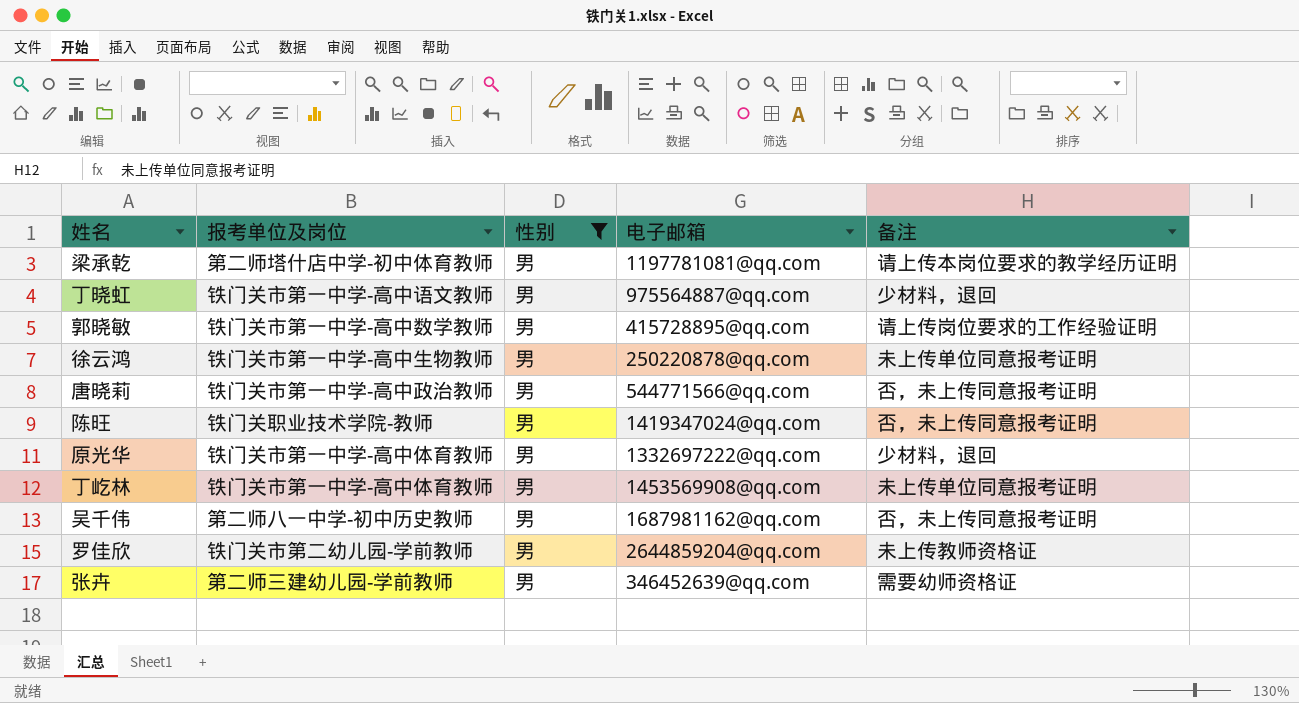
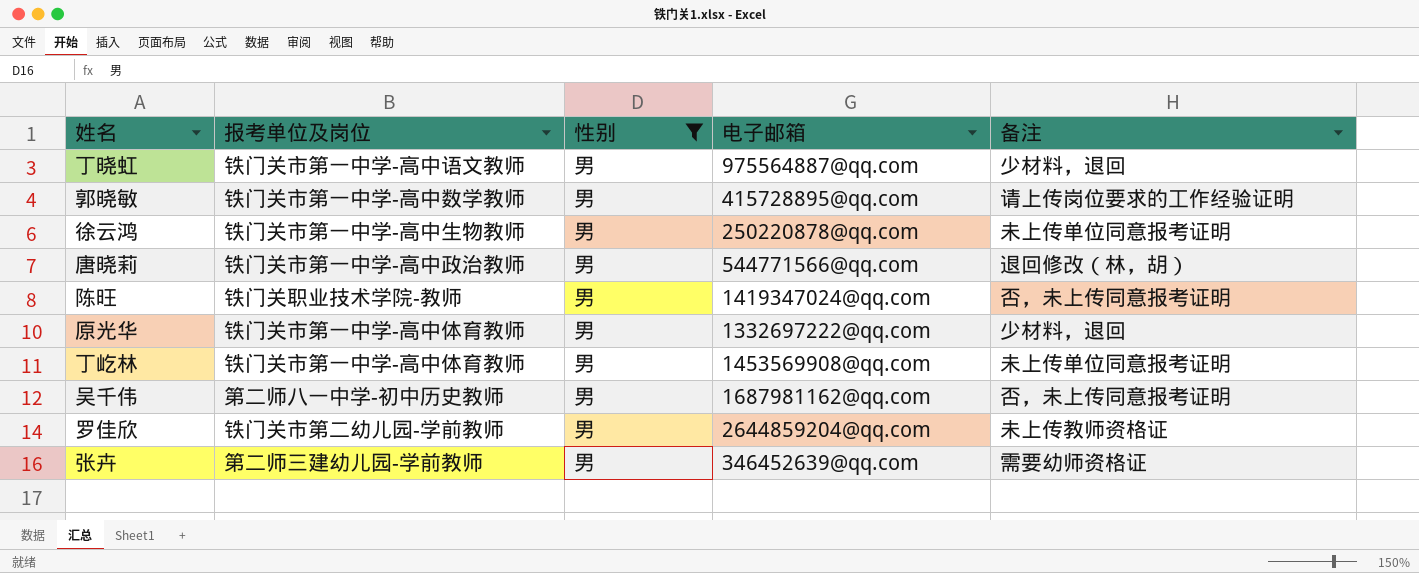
row 梁承乾: 第二师塔什店中学-初中体育教师 | 男 | 1197781081@qq.com | 请上传本岗位要求的教学经历证明 -> none
唐晓莉 | 备注: 否，未上传同意报考证明 -> 退回修改（林，胡）

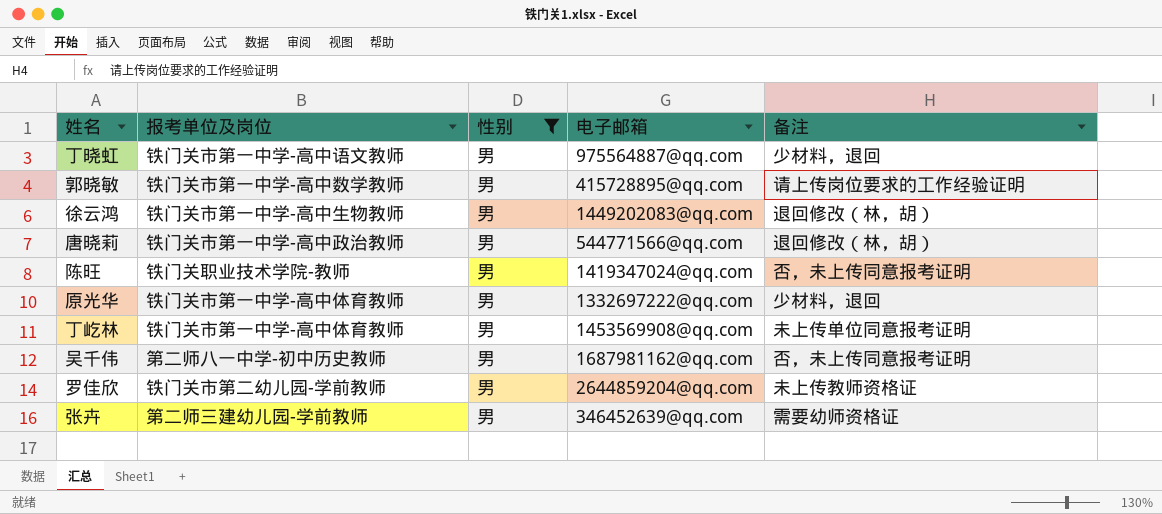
徐云鸿 | 电子邮箱: 250220878@qq.com -> 1449202083@qq.com
徐云鸿 | 备注: 未上传单位同意报考证明 -> 退回修改（林，胡）

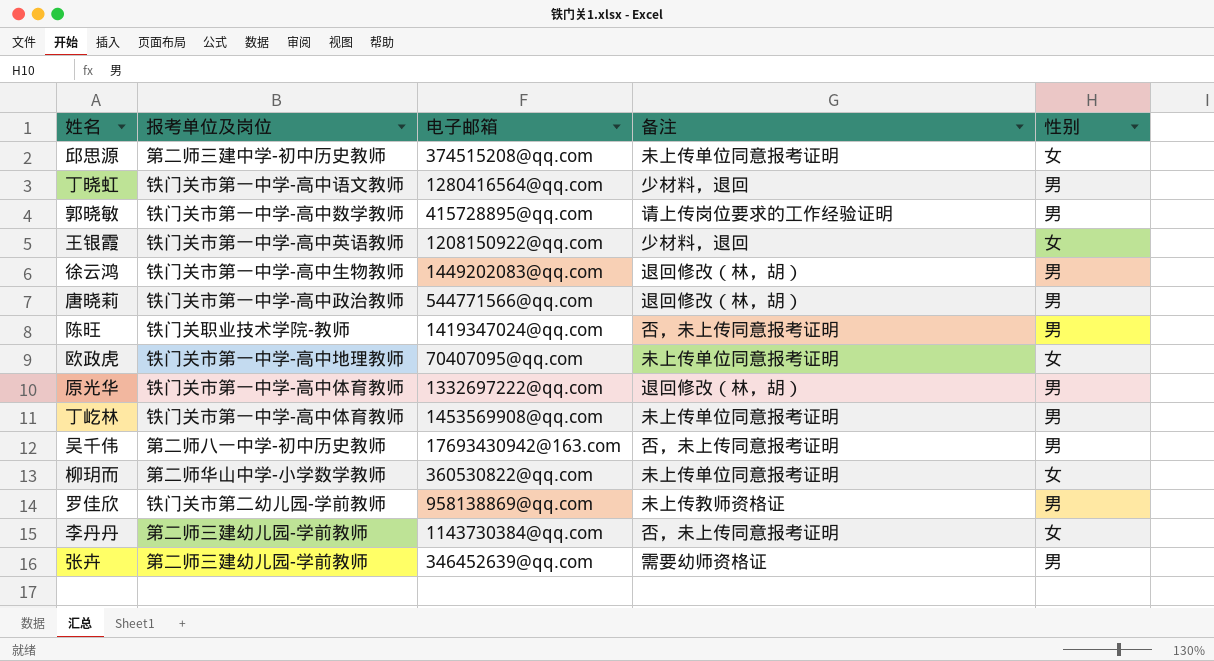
filter: 性别 = 男 -> none
column 性别 | position: 3 -> 5
丁晓虹 | 电子邮箱: 975564887@qq.com -> 1280416564@qq.com
原光华 | 备注: 少材料，退回 -> 退回修改（林，胡）
吴千伟 | 电子邮箱: 1687981162@qq.com -> 17693430942@163.com
罗佳欣 | 电子邮箱: 2644859204@qq.com -> 958138869@qq.com

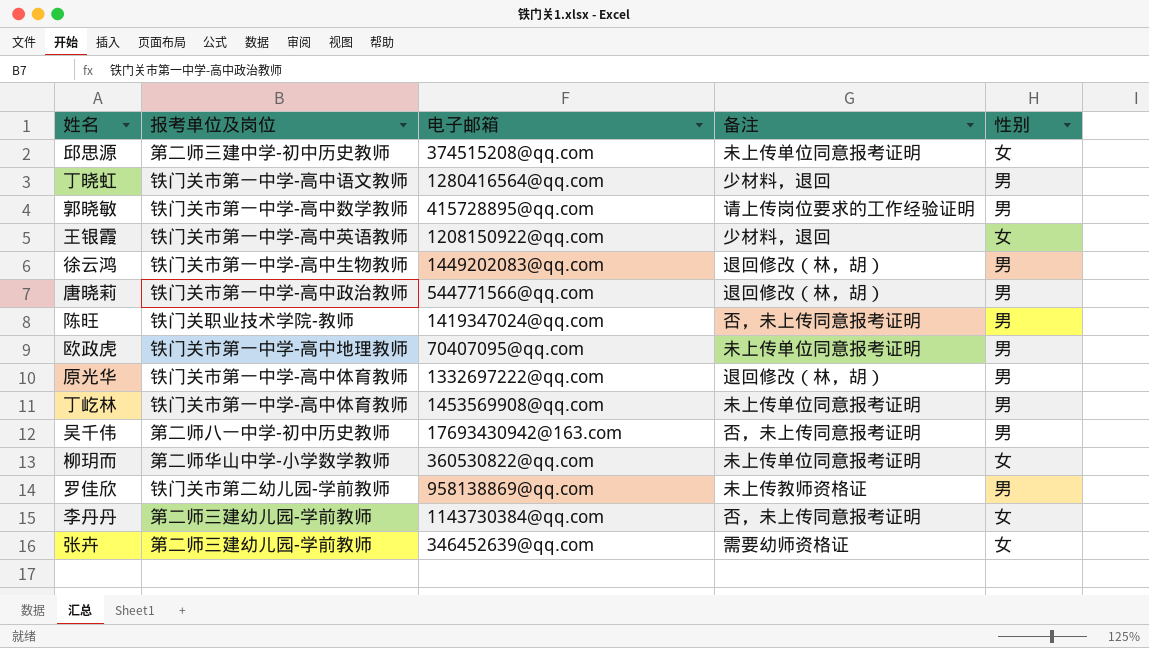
欧政虎 | 性别: 女 -> 男
张卉 | 性别: 男 -> 女

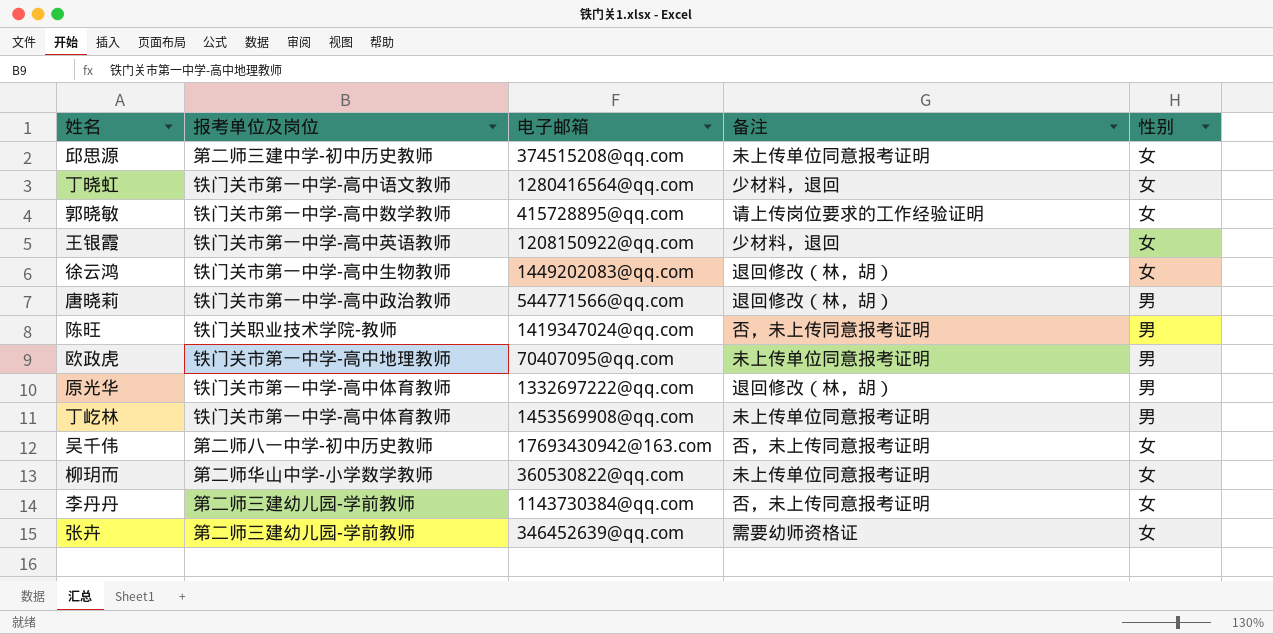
row 罗佳欣: 铁门关市第二幼儿园-学前教师 | 958138869@qq.com | 未上传教师资格证 | 男 -> none
丁晓虹 | 性别: 男 -> 女
郭晓敏 | 性别: 男 -> 女
徐云鸿 | 性别: 男 -> 女
吴千伟 | 性别: 男 -> 女

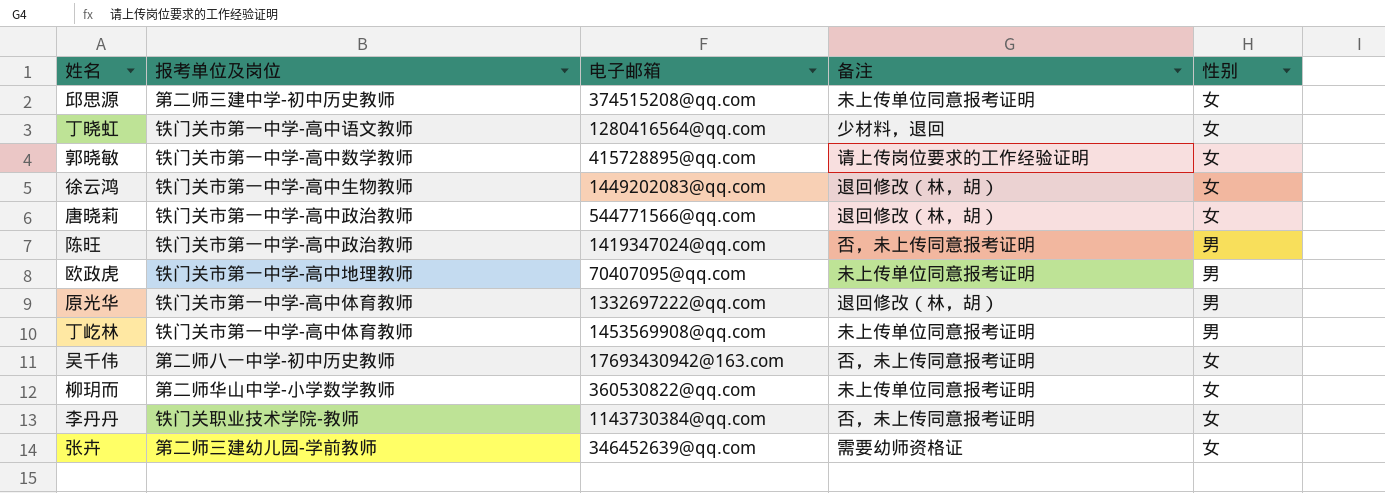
row 王银霞: 铁门关市第一中学-高中英语教师 | 1208150922@qq.com | 少材料，退回 | 女 -> none
唐晓莉 | 性别: 男 -> 女
陈旺 | 报考单位及岗位: 铁门关职业技术学院-教师 -> 铁门关市第一中学-高中政治教师
李丹丹 | 报考单位及岗位: 第二师三建幼儿园-学前教师 -> 铁门关职业技术学院-教师

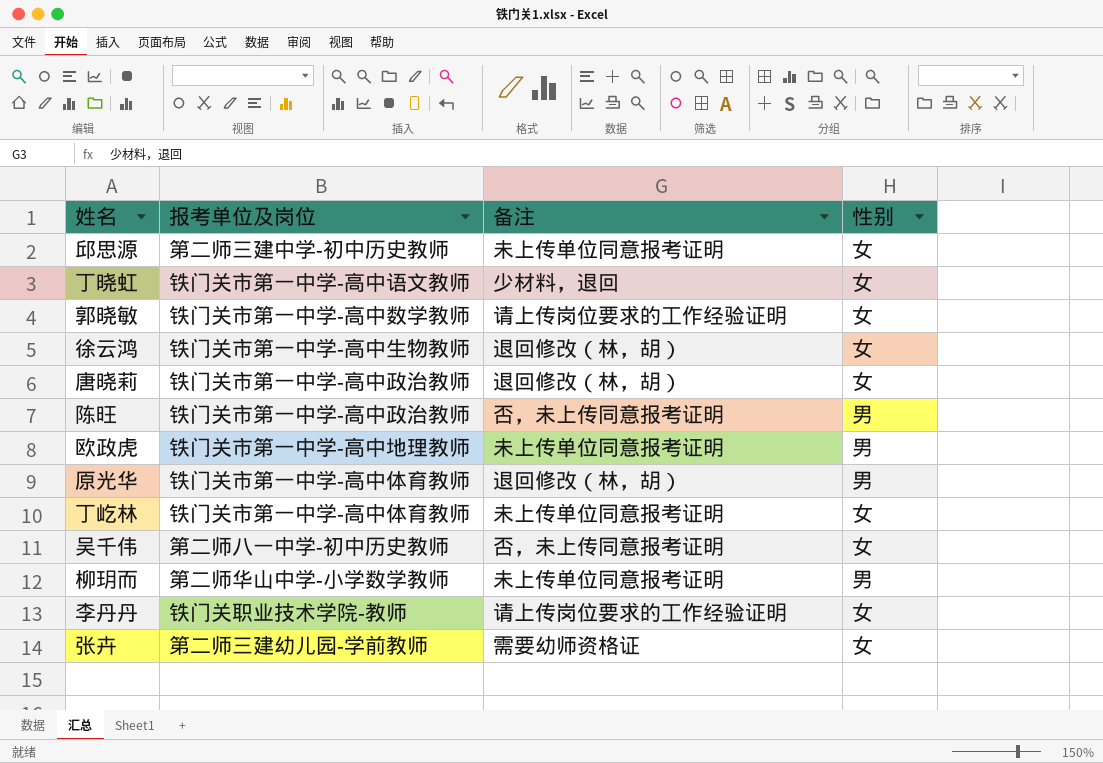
column 电子邮箱 | position: 3 -> none
丁屹林 | 性别: 男 -> 女
柳玥而 | 性别: 女 -> 男
李丹丹 | 备注: 否，未上传同意报考证明 -> 请上传岗位要求的工作经验证明

